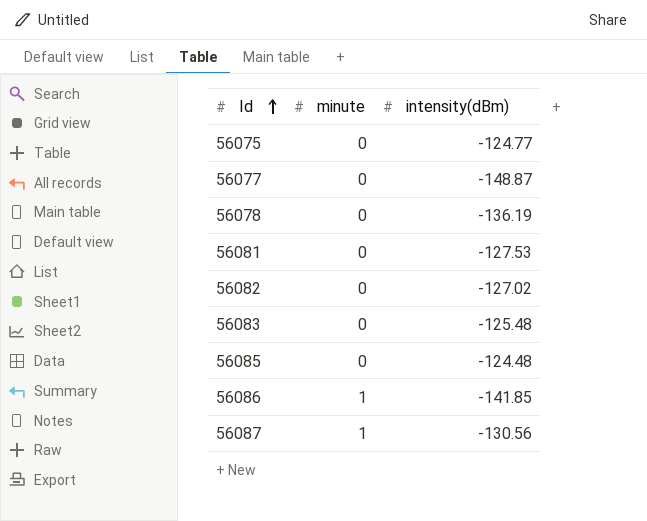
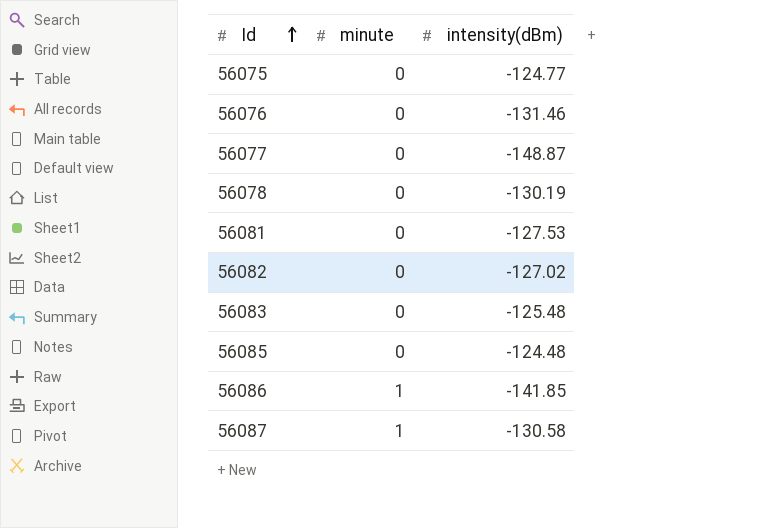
row 56076: none -> 0 | -131.46
56078 | intensity(dBm): -136.19 -> -130.19
56087 | intensity(dBm): -130.56 -> -130.58

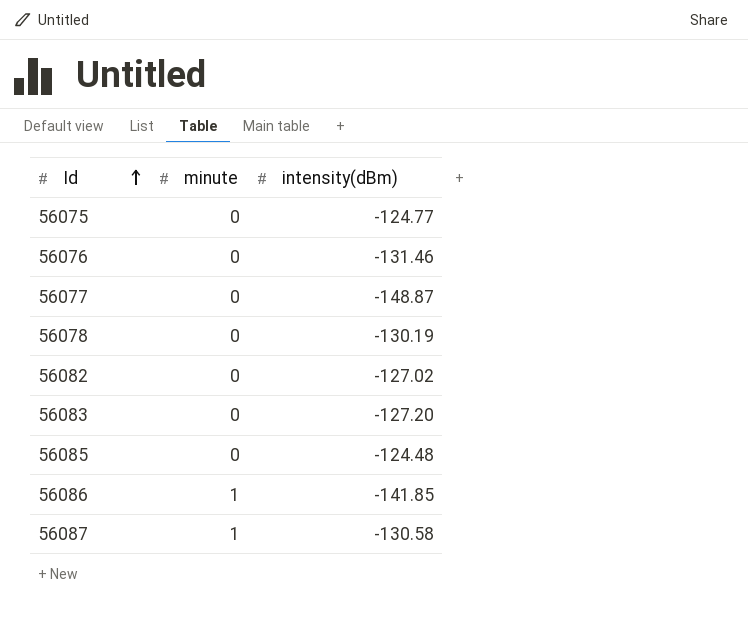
row 56081: 0 | -127.53 -> none
56083 | intensity(dBm): -125.48 -> -127.20

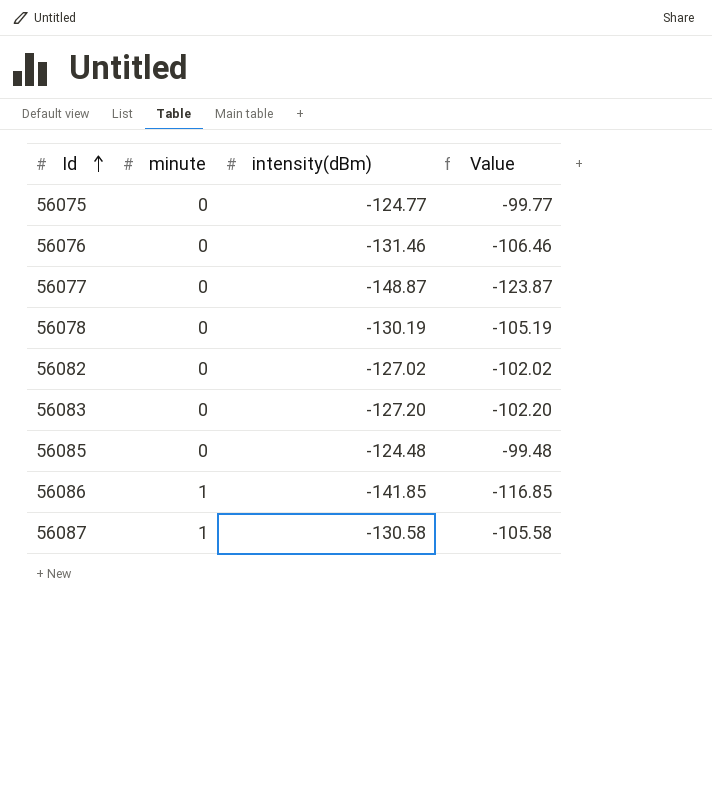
column Value | formula: none -> [intensity(dBm)] + 25

